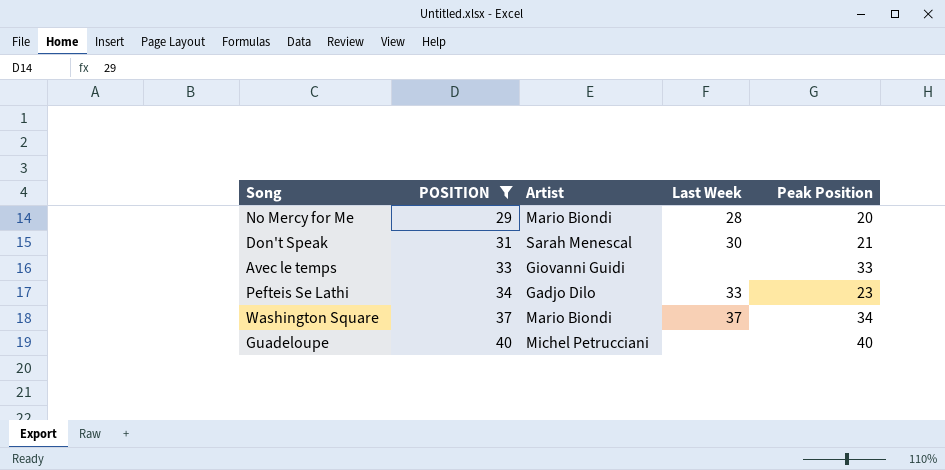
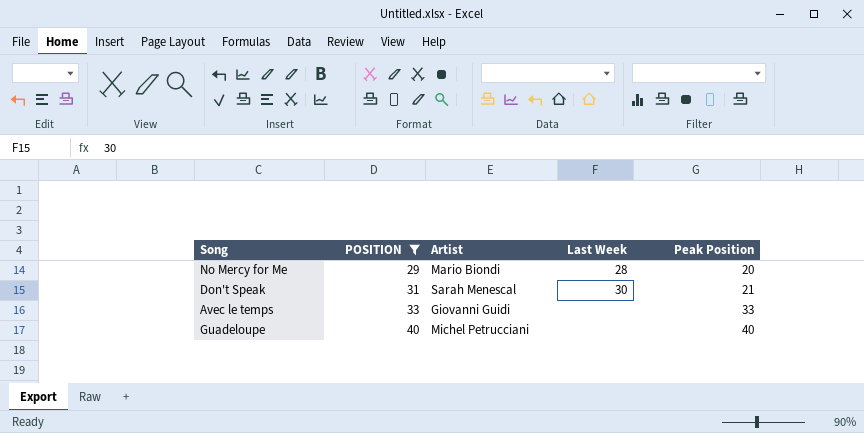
row Pefteis Se Lathi: 34 | Gadjo Dilo | 33 | 23 -> none
row Washington Square: 37 | Mario Biondi | 37 | 34 -> none

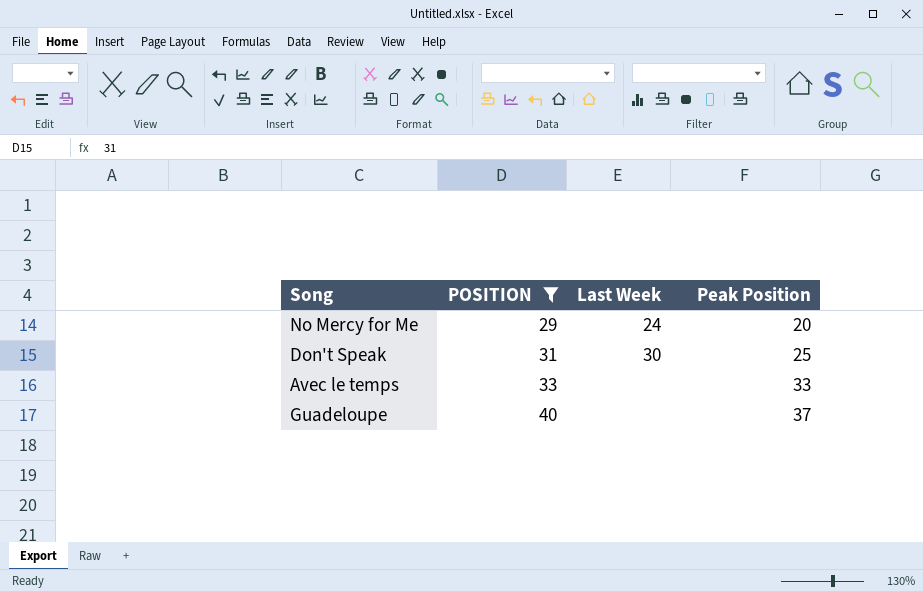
column Artist | position: 3 -> none
No Mercy for Me | Last Week: 28 -> 24
Don't Speak | Peak Position: 21 -> 25
Guadeloupe | Peak Position: 40 -> 37

